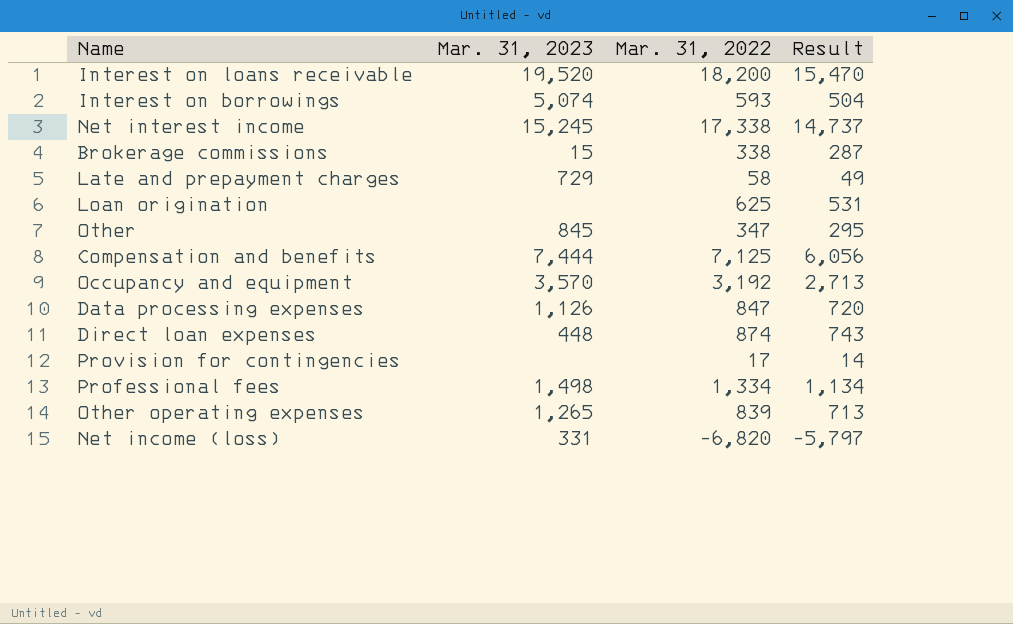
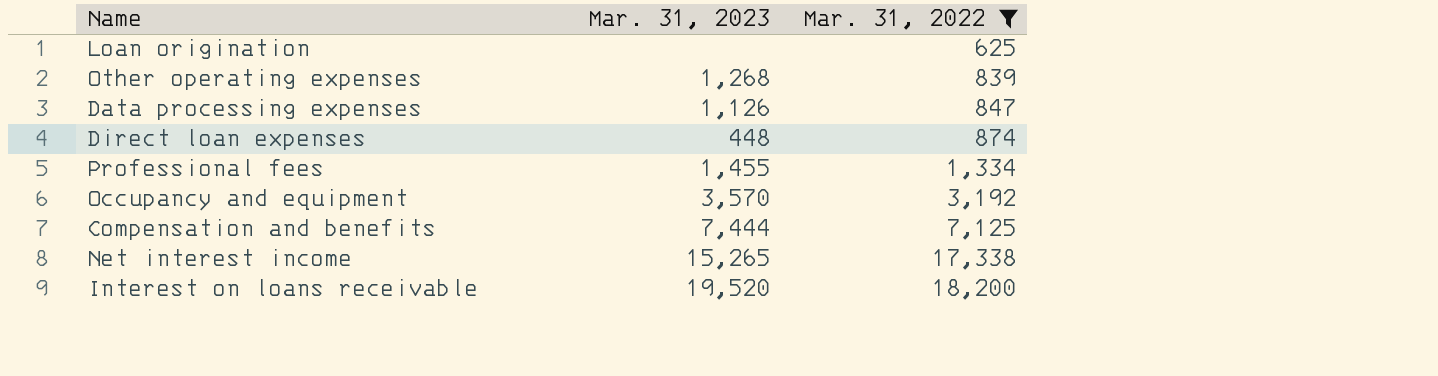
filter: none -> Mar. 31, 2022 >= 625
row order: none -> Mar. 31, 2022 ascending
column Result | formula: [Mar. 31, 2022] * 0.85 -> none
Other operating expenses | Mar. 31, 2023: 1,265 -> 1,268
Professional fees | Mar. 31, 2023: 1,498 -> 1,455
Net interest income | Mar. 31, 2023: 15,245 -> 15,265

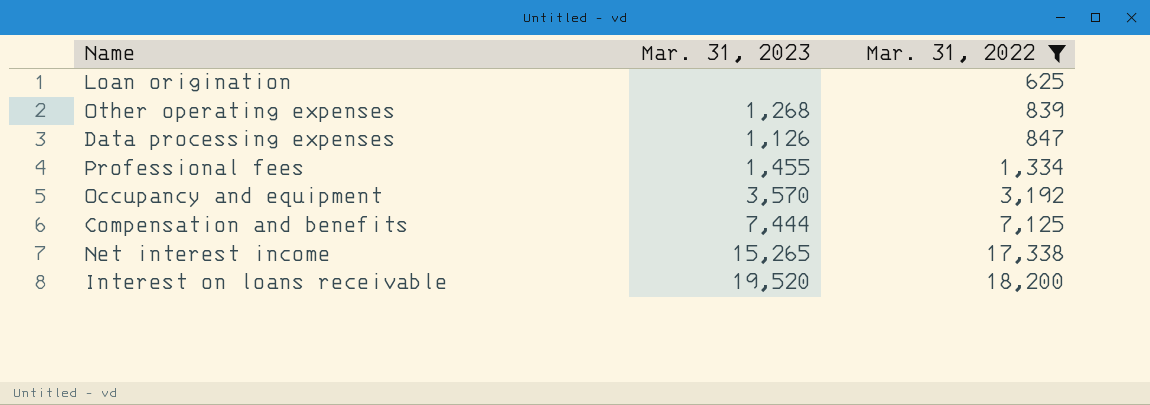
row Direct loan expenses: 448 | 874 -> none

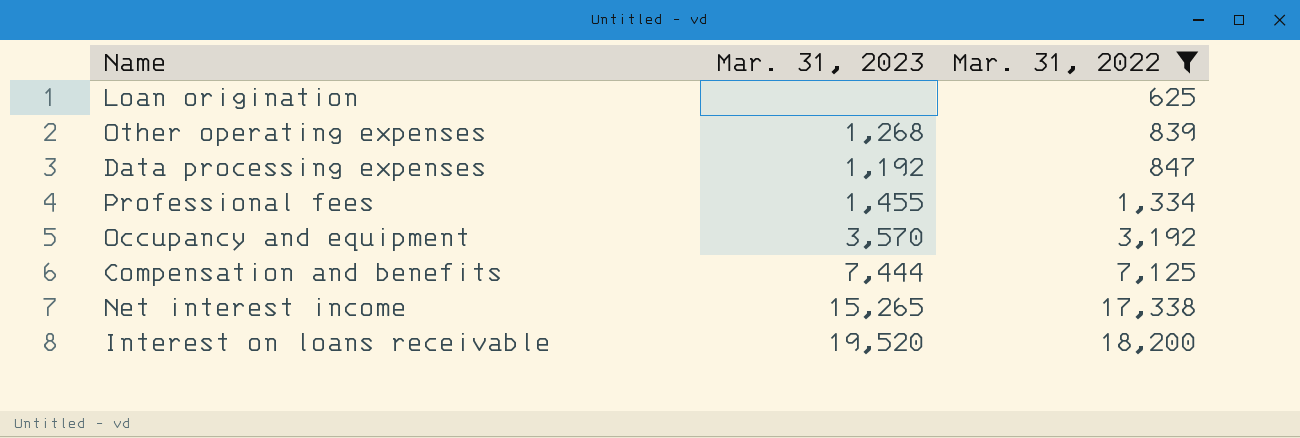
Data processing expenses | Mar. 31, 2023: 1,126 -> 1,192

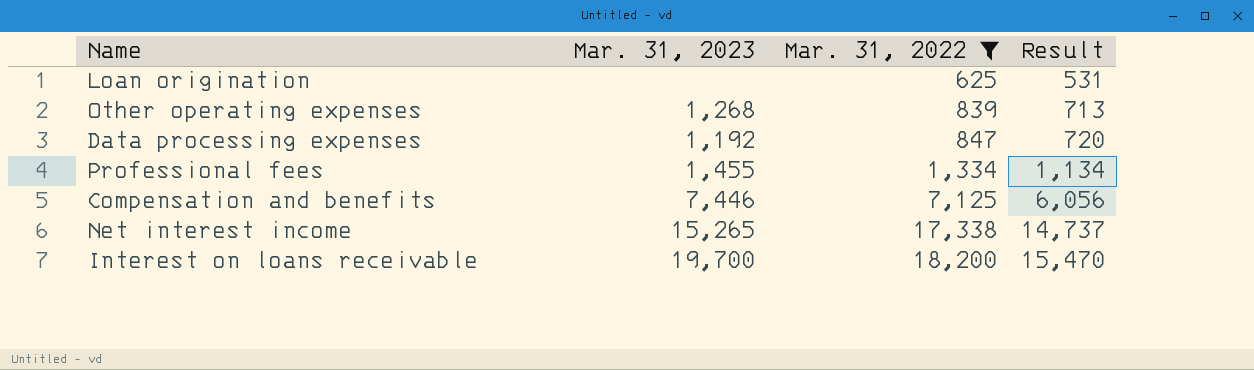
column Result | formula: none -> [Mar. 31, 2022] * 0.85
row Occupancy and equipment: 3,570 | 3,192 -> none
Compensation and benefits | Mar. 31, 2023: 7,444 -> 7,446
Interest on loans receivable | Mar. 31, 2023: 19,520 -> 19,700

